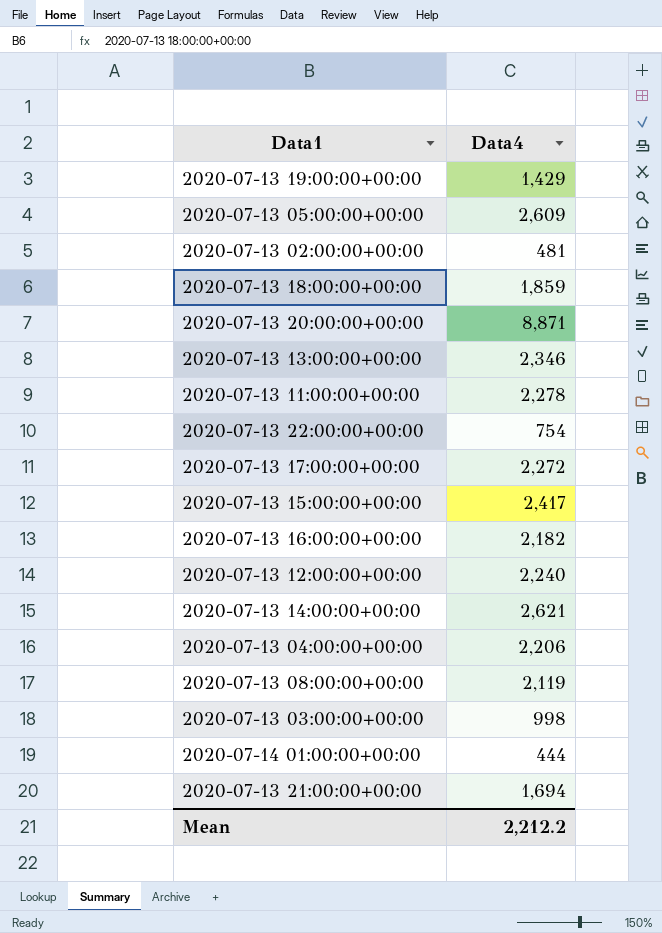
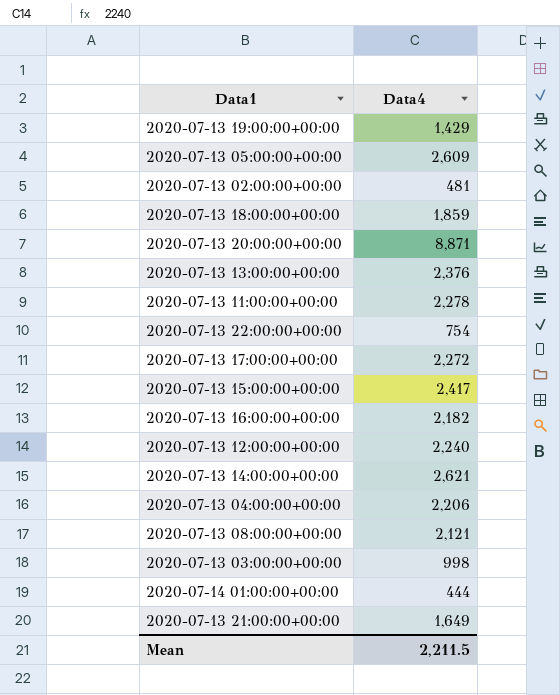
2020-07-13 13:00:00+00:00 | Data4: 2,346 -> 2,376
2020-07-13 08:00:00+00:00 | Data4: 2,119 -> 2,121
2020-07-13 21:00:00+00:00 | Data4: 1,694 -> 1,649
Mean | Data4: 2,212.2 -> 2,211.5

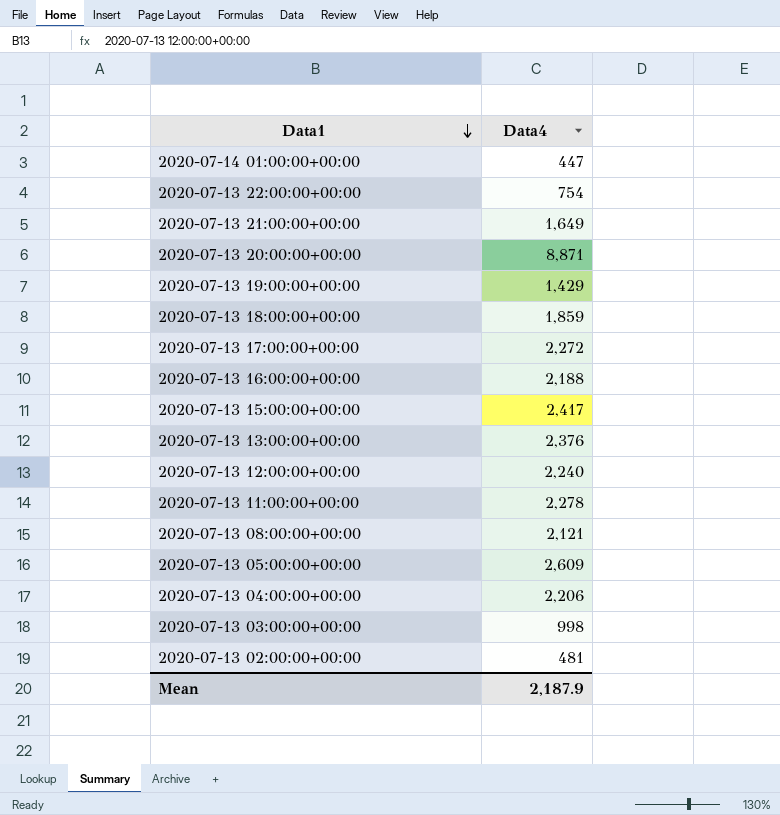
row order: none -> Data1 descending
row 2020-07-13 14:00:00+00:00: 2,621 -> none
2020-07-14 01:00:00+00:00 | Data4: 444 -> 447
2020-07-13 16:00:00+00:00 | Data4: 2,182 -> 2,188
Mean | Data4: 2,211.5 -> 2,187.9

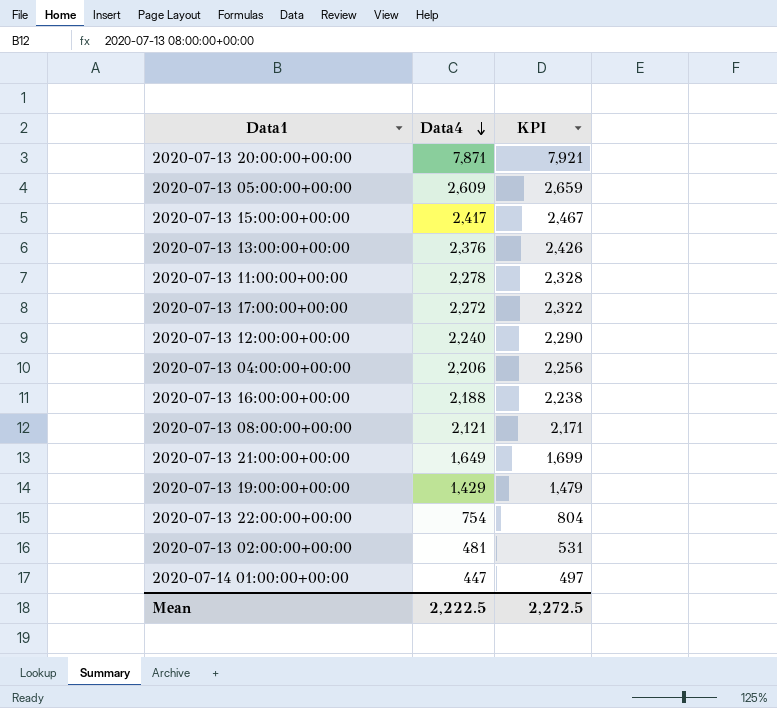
row order: Data1 descending -> Data4 descending
column KPI | formula: none -> [Data4] + 50
row 2020-07-13 18:00:00+00:00: 1,859 -> none
row 2020-07-13 03:00:00+00:00: 998 -> none
2020-07-13 20:00:00+00:00 | Data4: 8,871 -> 7,871
Mean | Data4: 2,187.9 -> 2,222.5

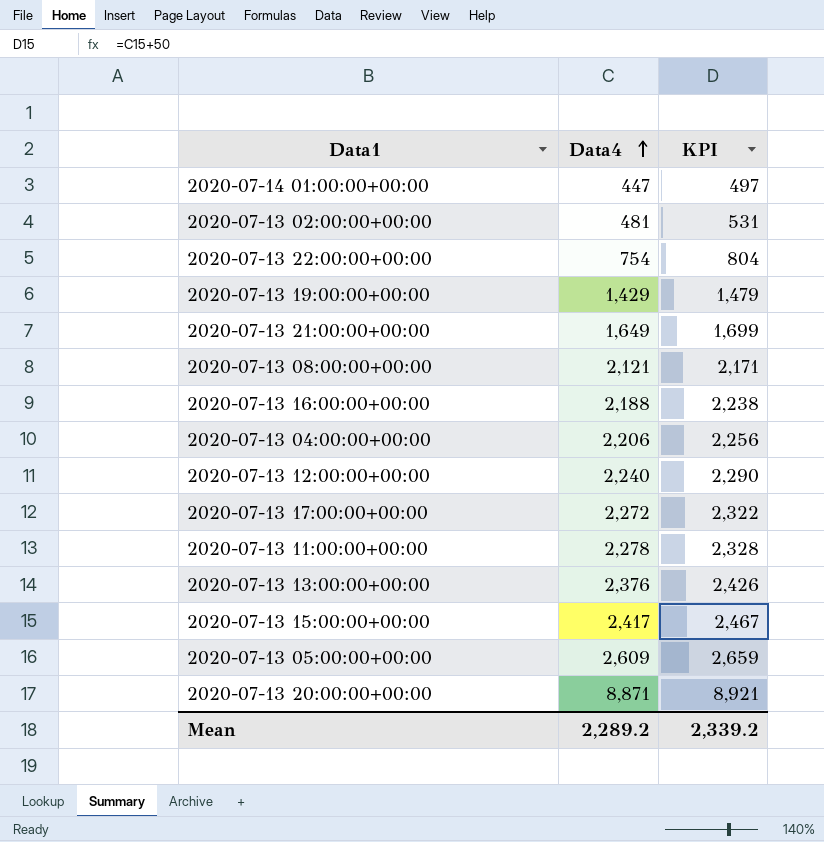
row order: Data4 descending -> Data4 ascending
2020-07-13 20:00:00+00:00 | Data4: 7,871 -> 8,871
2020-07-13 20:00:00+00:00 | KPI: 7,921 -> 8,921
Mean | Data4: 2,222.5 -> 2,289.2
Mean | KPI: 2,272.5 -> 2,339.2

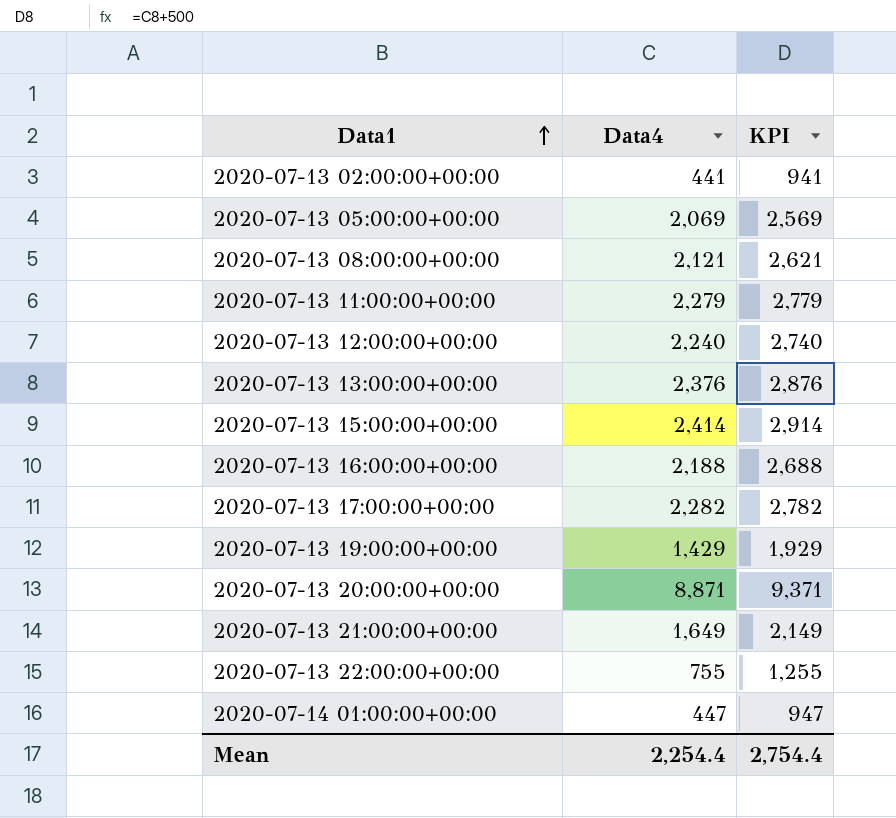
row order: Data4 ascending -> Data1 ascending
column KPI | formula: [Data4] + 50 -> [Data4] + 500
row 2020-07-13 04:00:00+00:00: 2,206 | 2,256 -> none
2020-07-13 02:00:00+00:00 | Data4: 481 -> 441
2020-07-13 05:00:00+00:00 | Data4: 2,609 -> 2,069
2020-07-13 11:00:00+00:00 | Data4: 2,278 -> 2,279
2020-07-13 15:00:00+00:00 | Data4: 2,417 -> 2,414
2020-07-13 17:00:00+00:00 | Data4: 2,272 -> 2,282
2020-07-13 22:00:00+00:00 | Data4: 754 -> 755
Mean | Data4: 2,289.2 -> 2,254.4
Mean | KPI: 2,339.2 -> 2,754.4

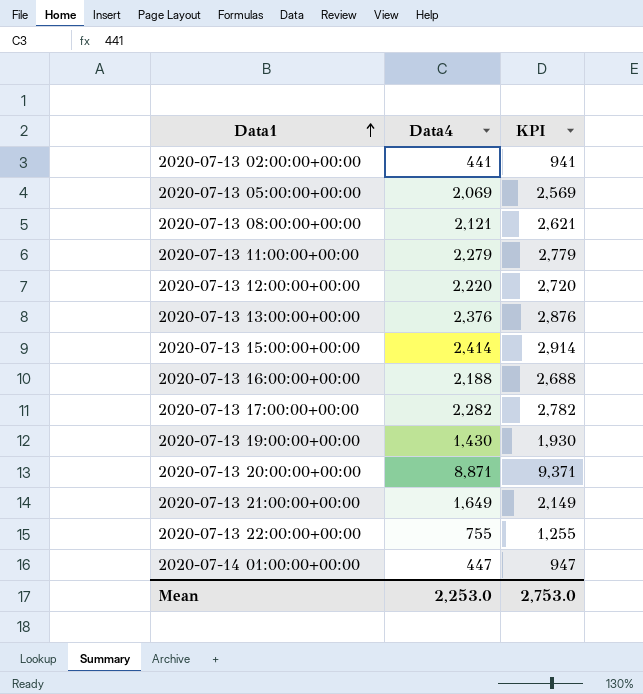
2020-07-13 12:00:00+00:00 | Data4: 2,240 -> 2,220
2020-07-13 12:00:00+00:00 | KPI: 2,740 -> 2,720
2020-07-13 19:00:00+00:00 | Data4: 1,429 -> 1,430
2020-07-13 19:00:00+00:00 | KPI: 1,929 -> 1,930
Mean | Data4: 2,254.4 -> 2,253.0
Mean | KPI: 2,754.4 -> 2,753.0

